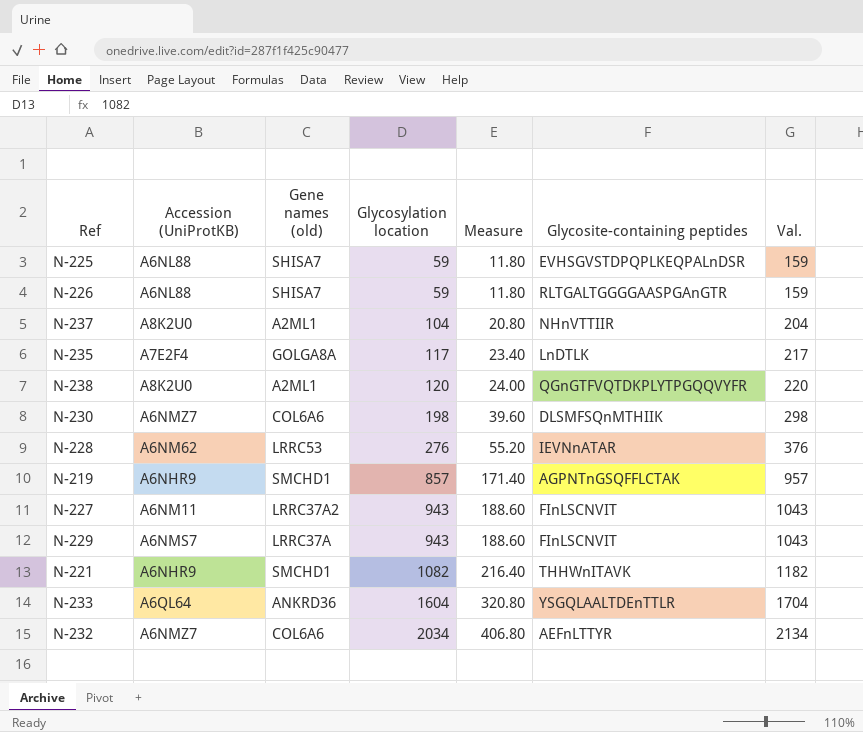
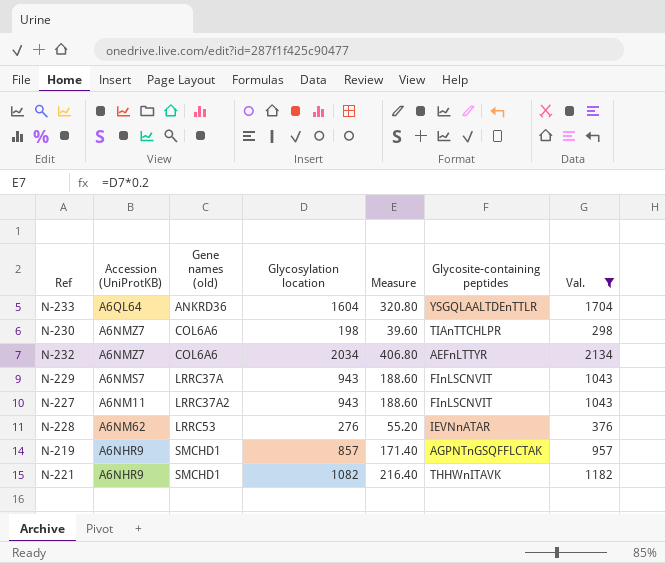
filter: none -> Val. >= 298
row order: Glycosylation location ascending -> Gene names (old) ascending
N-230 | Glycosite-containing peptides: DLSMFSQnMTHIIK -> TIAnTTCHLPR

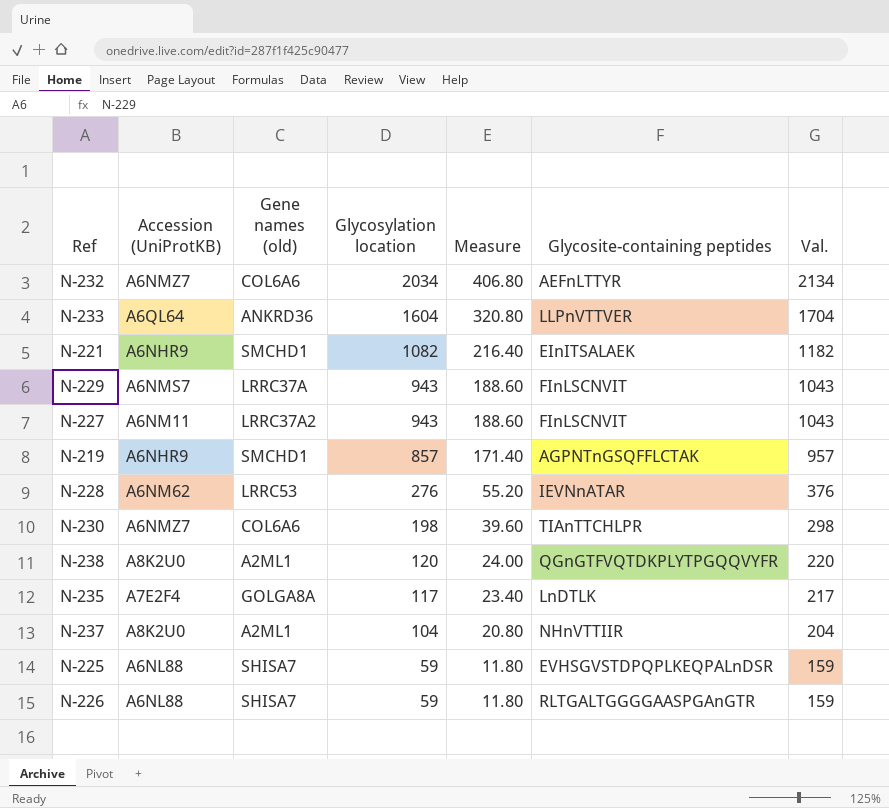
filter: Val. >= 298 -> none
row order: Gene names (old) ascending -> Glycosylation location descending
N-233 | Glycosite-containing peptides: YSGQLAALTDEnTTLR -> LLPnVTTVER
N-221 | Glycosite-containing peptides: THHWnITAVK -> EInITSALAEK

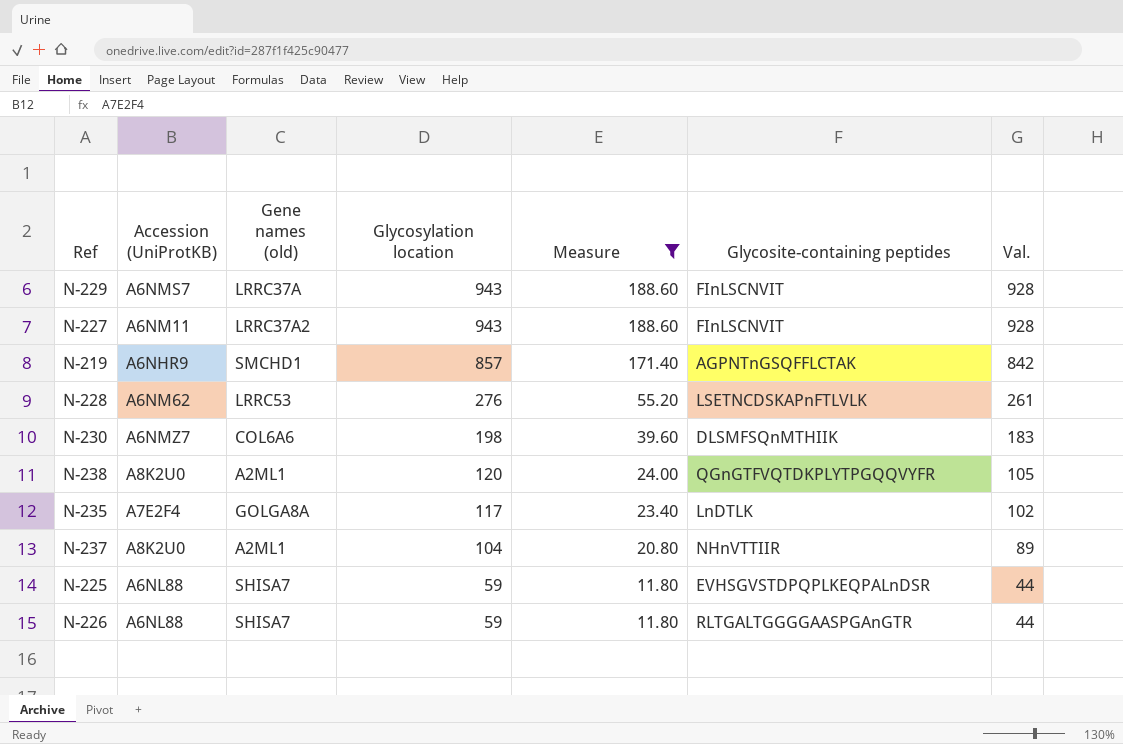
filter: none -> Measure <= 188.60
column Val. | formula: [Glycosylation location] + 100 -> [Glycosylation location] - 15
N-228 | Glycosite-containing peptides: IEVNnATAR -> LSETNCDSKAPnFTLVLK
N-230 | Glycosite-containing peptides: TIAnTTCHLPR -> DLSMFSQnMTHIIK

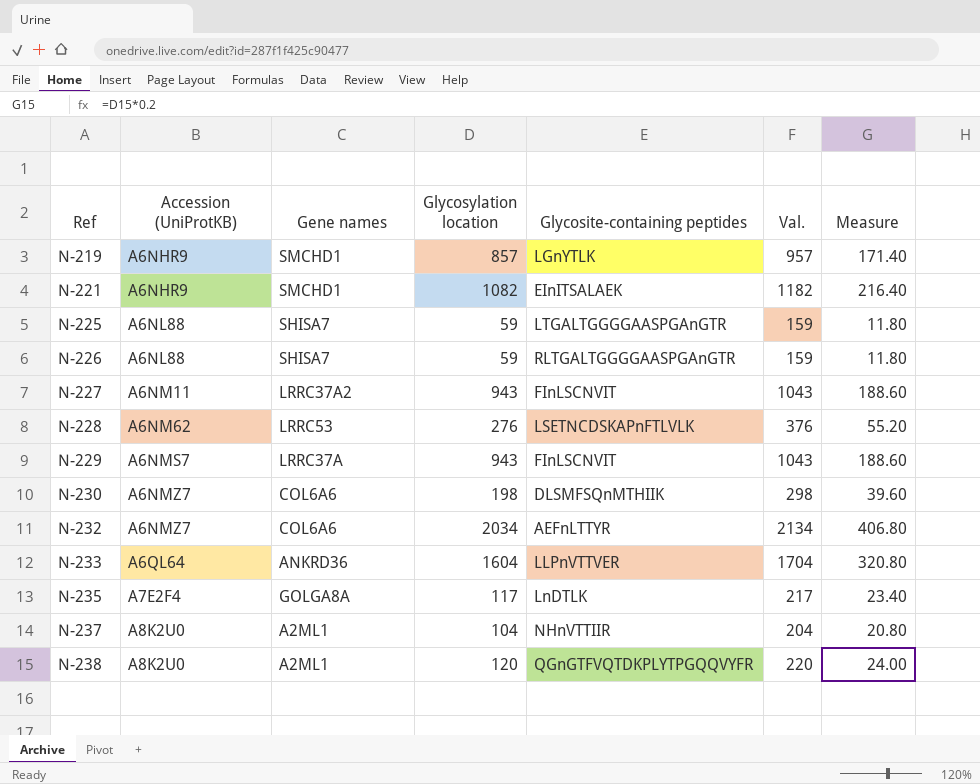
filter: Measure <= 188.60 -> none
row order: Glycosylation location descending -> Ref ascending
column name: Gene names (old) -> Gene names
column Val. | formula: [Glycosylation location] - 15 -> [Glycosylation location] + 100
column Measure | position: 5 -> 7
N-219 | Glycosite-containing peptides: AGPNTnGSQFFLCTAK -> LGnYTLK
N-225 | Glycosite-containing peptides: EVHSGVSTDPQPLKEQPALnDSR -> LTGALTGGGGAASPGAnGTR

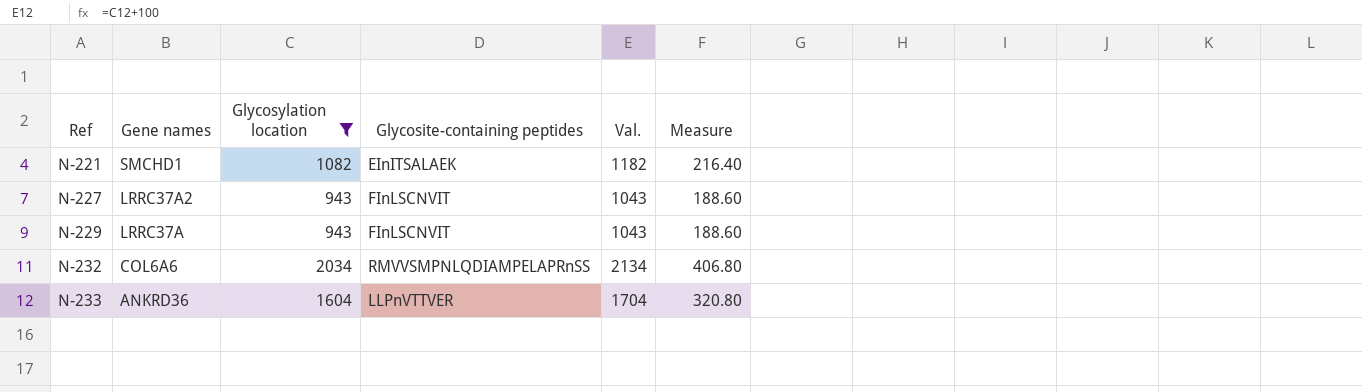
filter: none -> Glycosylation location >= 943
column Accession (UniProtKB) | position: 2 -> none
N-232 | Glycosite-containing peptides: AEFnLTTYR -> RMVVSMPNLQDIAMPELAPRnSS

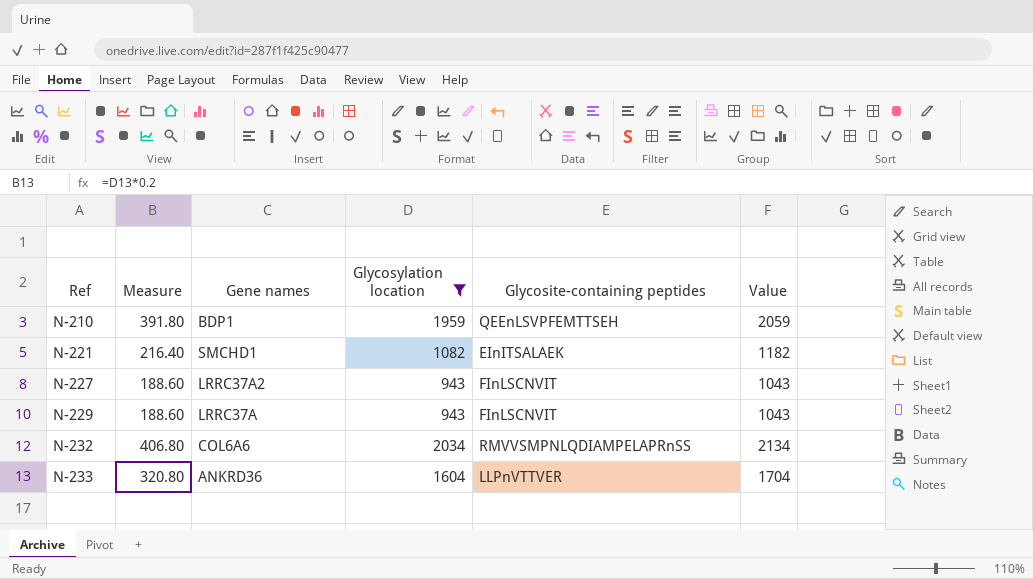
column Measure | position: 6 -> 2
column name: Val. -> Value
row N-210: none -> 391.80 | BDP1 | 1959 | QEEnLSVPFEMTTSEH | 2059

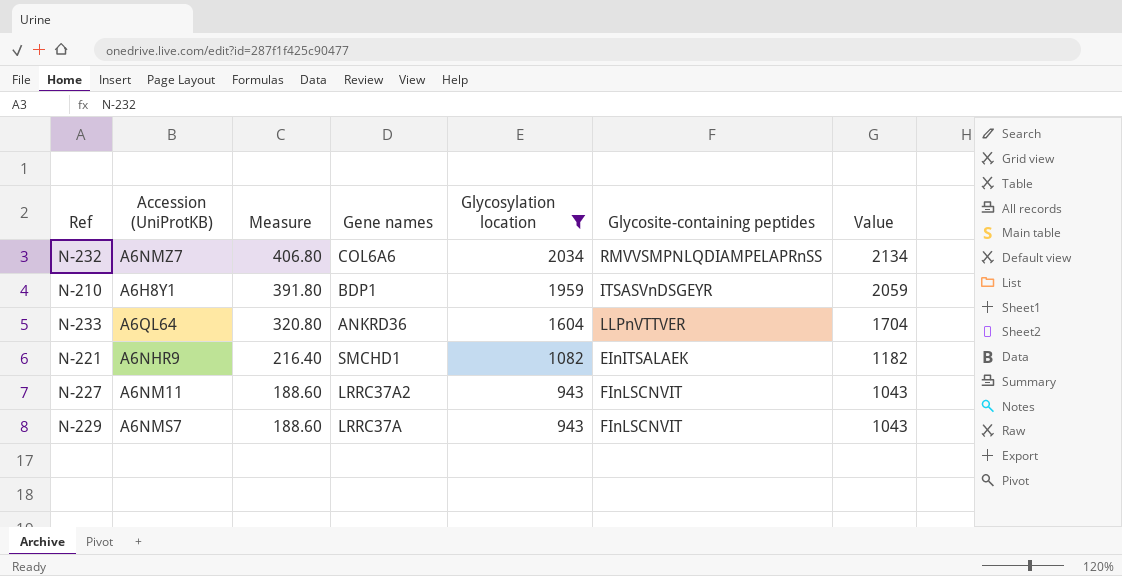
row order: Ref ascending -> Measure descending
column Accession (UniProtKB) | position: none -> 2
N-210 | Glycosite-containing peptides: QEEnLSVPFEMTTSEH -> ITSASVnDSGEYR

